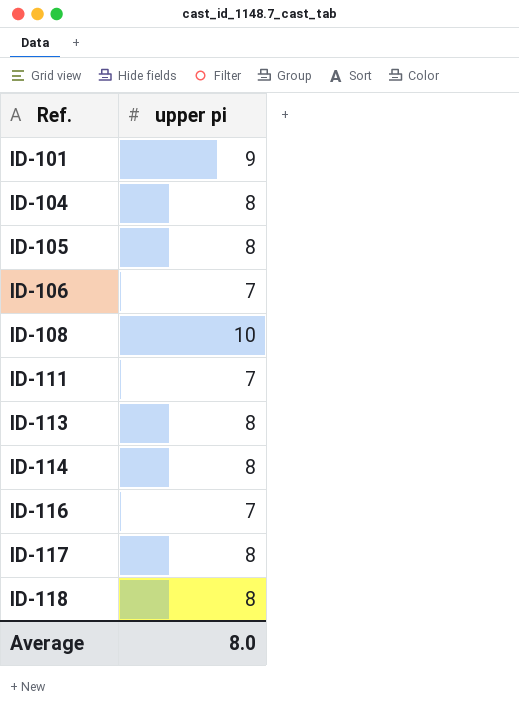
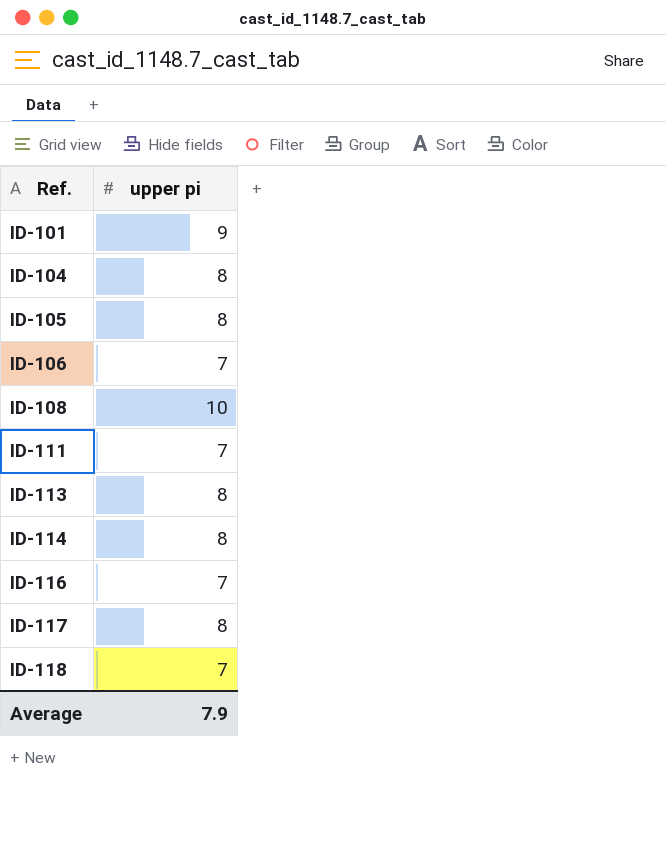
ID-118 | upper pi: 8 -> 7
Average | upper pi: 8.0 -> 7.9

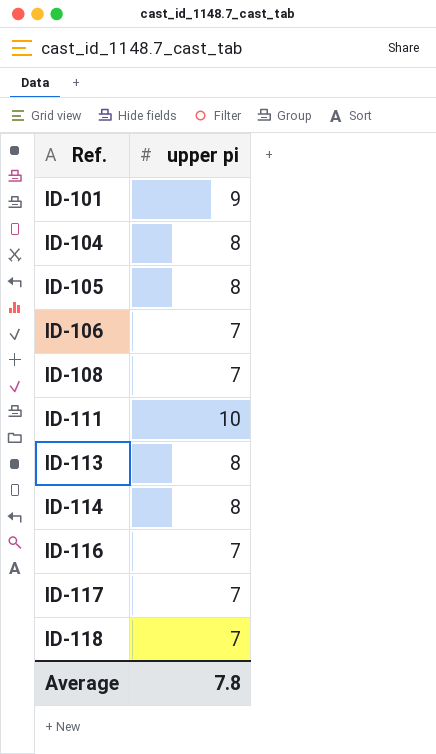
ID-108 | upper pi: 10 -> 7
ID-111 | upper pi: 7 -> 10
ID-117 | upper pi: 8 -> 7
Average | upper pi: 7.9 -> 7.8

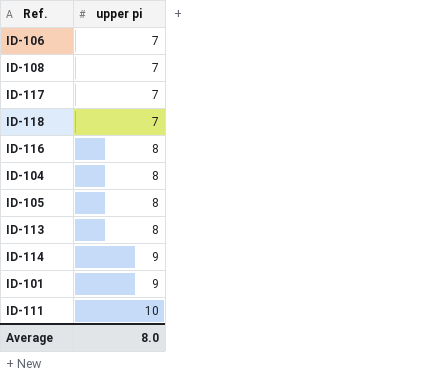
row order: Ref. ascending -> upper pi ascending
ID-116 | upper pi: 7 -> 8
ID-114 | upper pi: 8 -> 9
Average | upper pi: 7.8 -> 8.0

